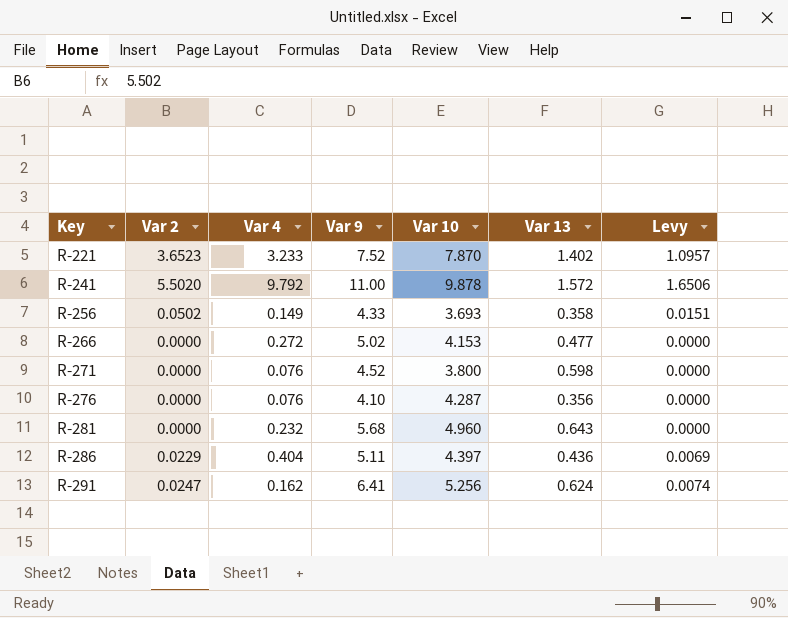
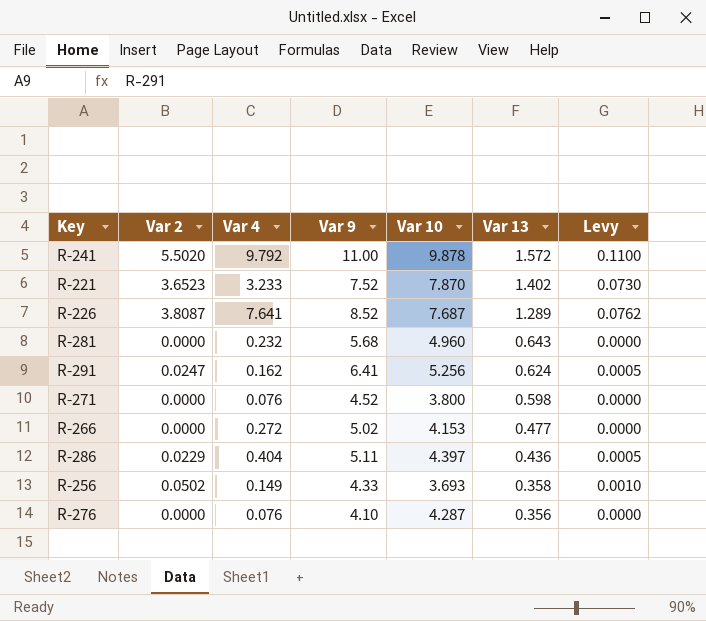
row order: Key ascending -> Var 13 descending
column Levy | formula: [Var 2] * 0.3 -> [Var 2] * 0.02
row R-226: none -> 3.8087 | 7.641 | 8.52 | 7.687 | 1.289 | 0.0762

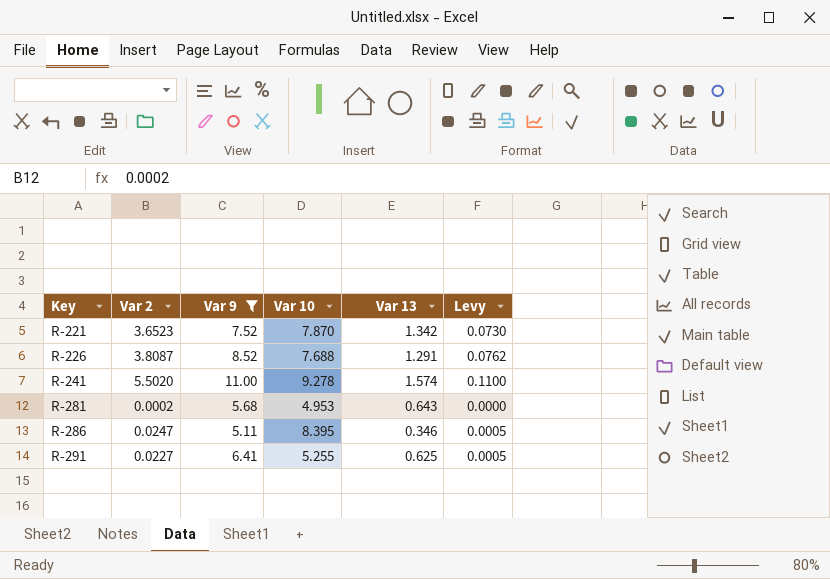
filter: none -> Var 9 >= 5.11
row order: Var 13 descending -> Key ascending
column Var 4 | position: 3 -> none
R-221 | Var 13: 1.402 -> 1.342
R-226 | Var 10: 7.687 -> 7.688
R-226 | Var 13: 1.289 -> 1.291
R-241 | Var 10: 9.878 -> 9.278
R-241 | Var 13: 1.572 -> 1.574
R-281 | Var 2: 0.0000 -> 0.0002
R-281 | Var 10: 4.960 -> 4.953
R-286 | Var 2: 0.0229 -> 0.0247
R-286 | Var 10: 4.397 -> 8.395
R-286 | Var 13: 0.436 -> 0.346
R-291 | Var 2: 0.0247 -> 0.0227
R-291 | Var 10: 5.256 -> 5.255
R-291 | Var 13: 0.624 -> 0.625

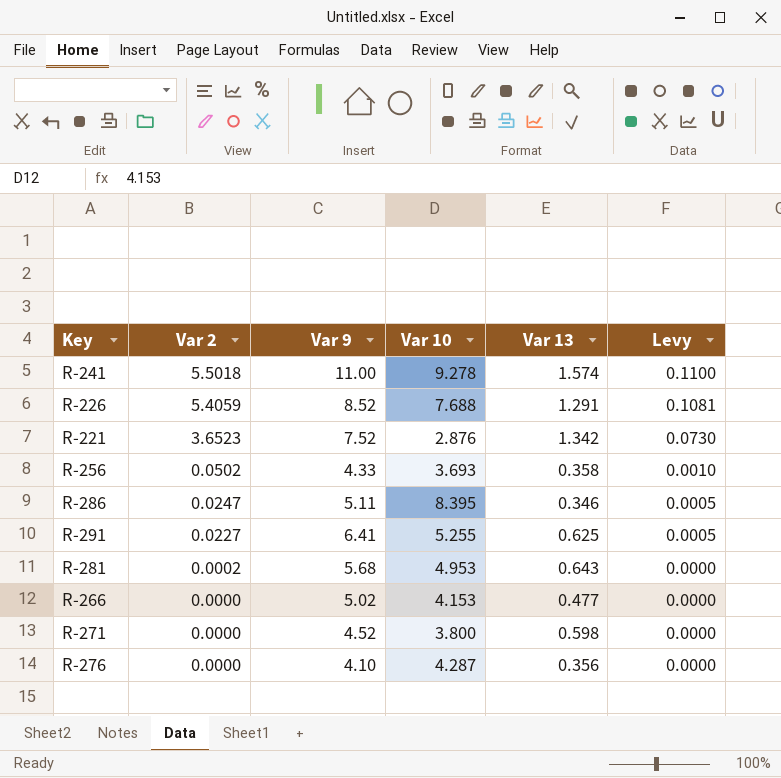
filter: Var 9 >= 5.11 -> none
row order: Key ascending -> Var 2 descending
R-241 | Var 2: 5.5020 -> 5.5018
R-226 | Var 2: 3.8087 -> 5.4059
R-226 | Levy: 0.0762 -> 0.1081
R-221 | Var 10: 7.870 -> 2.876

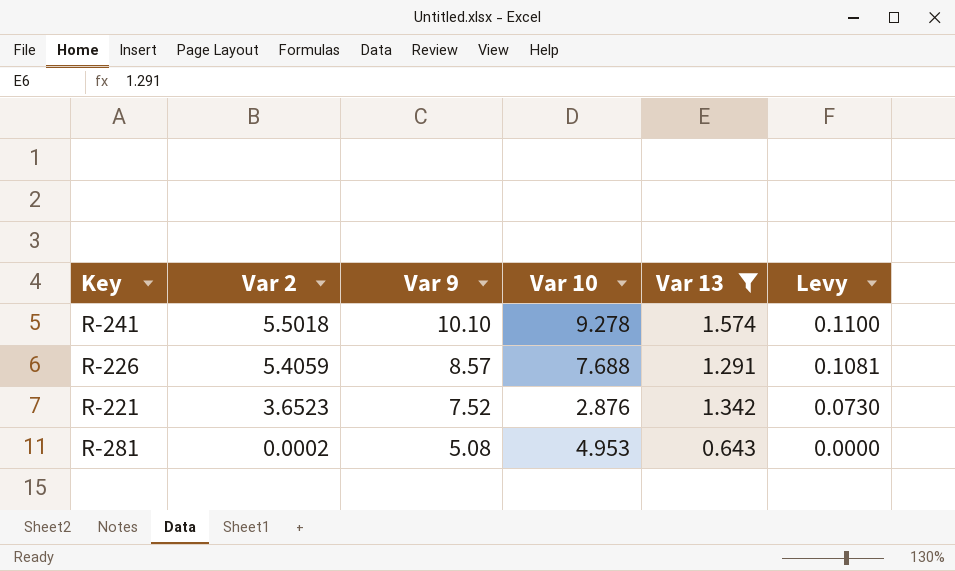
filter: none -> Var 13 >= 0.643
R-241 | Var 9: 11.00 -> 10.10
R-226 | Var 9: 8.52 -> 8.57
R-281 | Var 9: 5.68 -> 5.08

